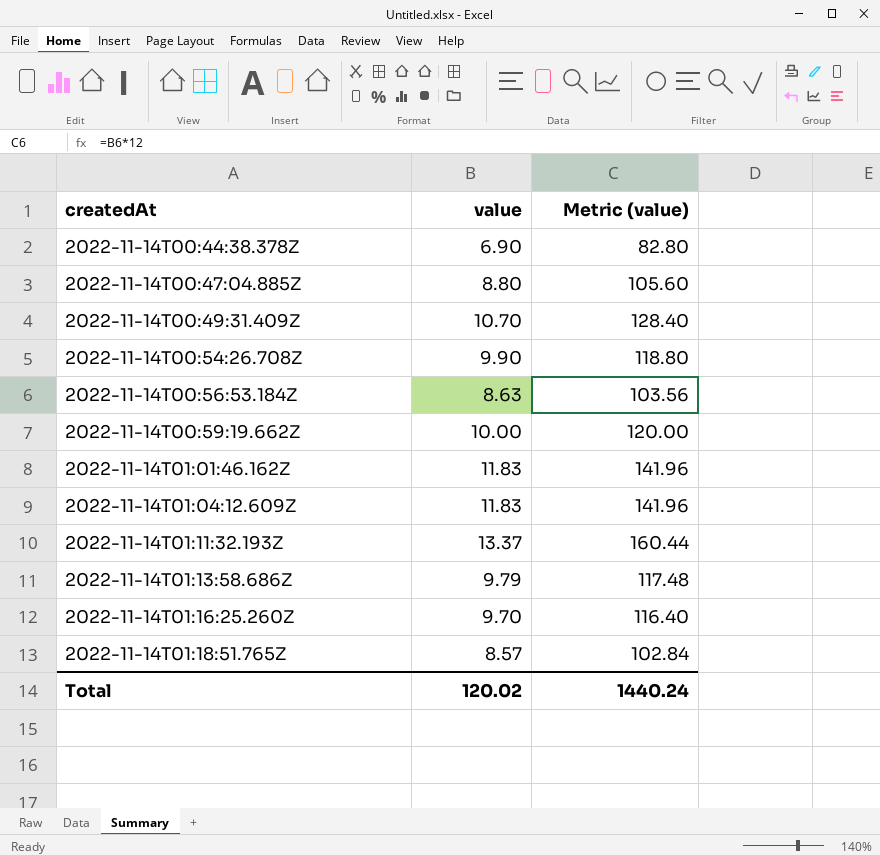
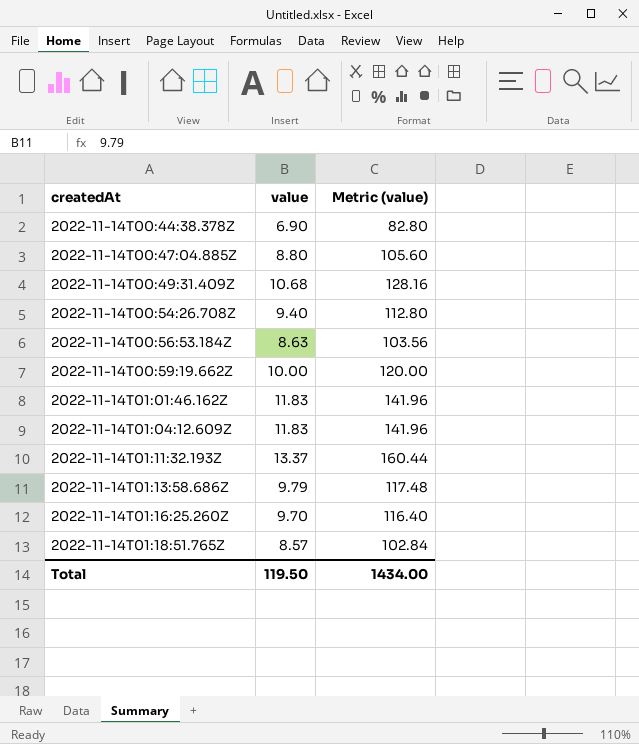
2022-11-14T00:49:31.409Z | value: 10.70 -> 10.68
2022-11-14T00:49:31.409Z | Metric (value): 128.40 -> 128.16
2022-11-14T00:54:26.708Z | value: 9.90 -> 9.40
2022-11-14T00:54:26.708Z | Metric (value): 118.80 -> 112.80
Total | value: 120.02 -> 119.50
Total | Metric (value): 1440.24 -> 1434.00

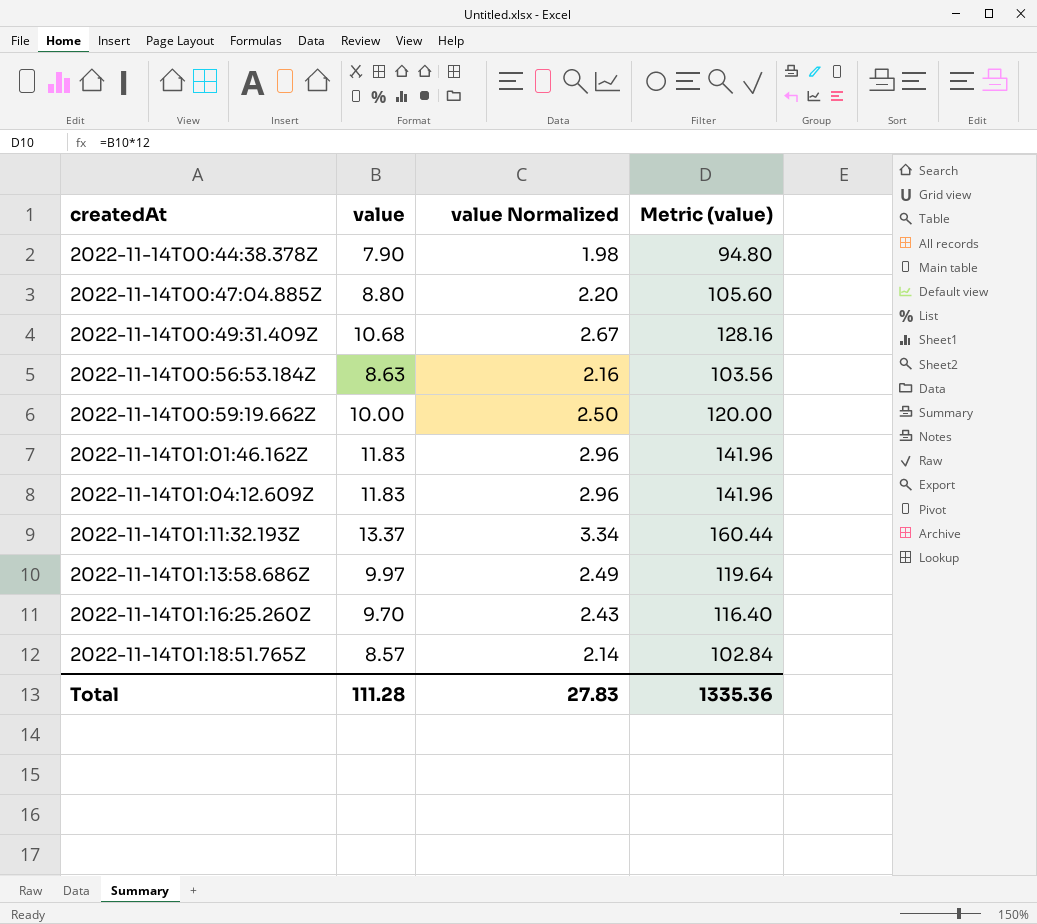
column value Normalized | formula: none -> [value] * 0.25
row 2022-11-14T00:54:26.708Z: 9.40 | 112.80 -> none
2022-11-14T00:44:38.378Z | value: 6.90 -> 7.90
2022-11-14T00:44:38.378Z | Metric (value): 82.80 -> 94.80
2022-11-14T01:13:58.686Z | value: 9.79 -> 9.97
2022-11-14T01:13:58.686Z | Metric (value): 117.48 -> 119.64
Total | value: 119.50 -> 111.28
Total | Metric (value): 1434.00 -> 1335.36

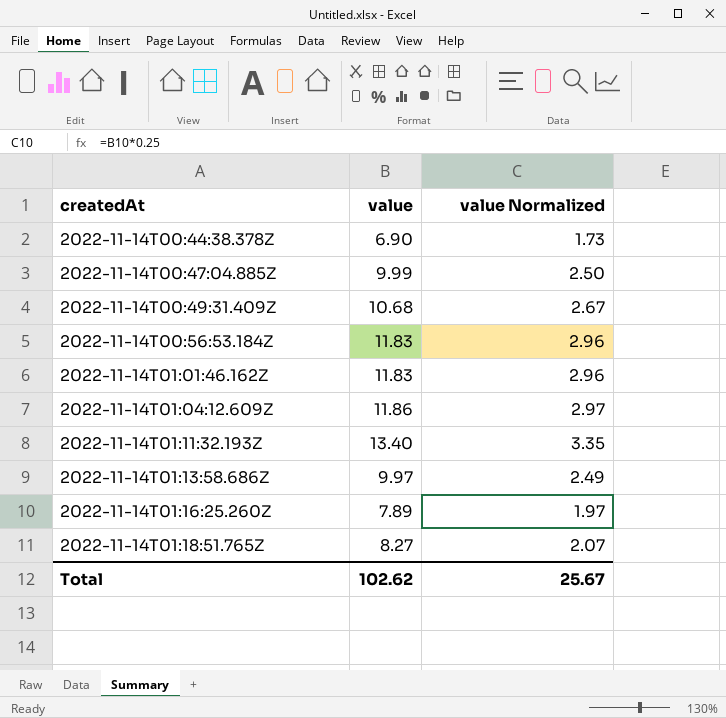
column Metric (value) | formula: [value] * 12 -> none
row 2022-11-14T00:59:19.662Z: 10.00 | 2.50 | 120.00 -> none
2022-11-14T00:44:38.378Z | value: 7.90 -> 6.90
2022-11-14T00:44:38.378Z | value Normalized: 1.98 -> 1.73
2022-11-14T00:47:04.885Z | value: 8.80 -> 9.99
2022-11-14T00:47:04.885Z | value Normalized: 2.20 -> 2.50
2022-11-14T00:56:53.184Z | value: 8.63 -> 11.83
2022-11-14T00:56:53.184Z | value Normalized: 2.16 -> 2.96
2022-11-14T01:04:12.609Z | value: 11.83 -> 11.86
2022-11-14T01:04:12.609Z | value Normalized: 2.96 -> 2.97
2022-11-14T01:11:32.193Z | value: 13.37 -> 13.40
2022-11-14T01:11:32.193Z | value Normalized: 3.34 -> 3.35
2022-11-14T01:16:25.260Z | value: 9.70 -> 7.89
2022-11-14T01:16:25.260Z | value Normalized: 2.43 -> 1.97
2022-11-14T01:18:51.765Z | value: 8.57 -> 8.27
2022-11-14T01:18:51.765Z | value Normalized: 2.14 -> 2.07
Total | value: 111.28 -> 102.62
Total | value Normalized: 27.83 -> 25.67

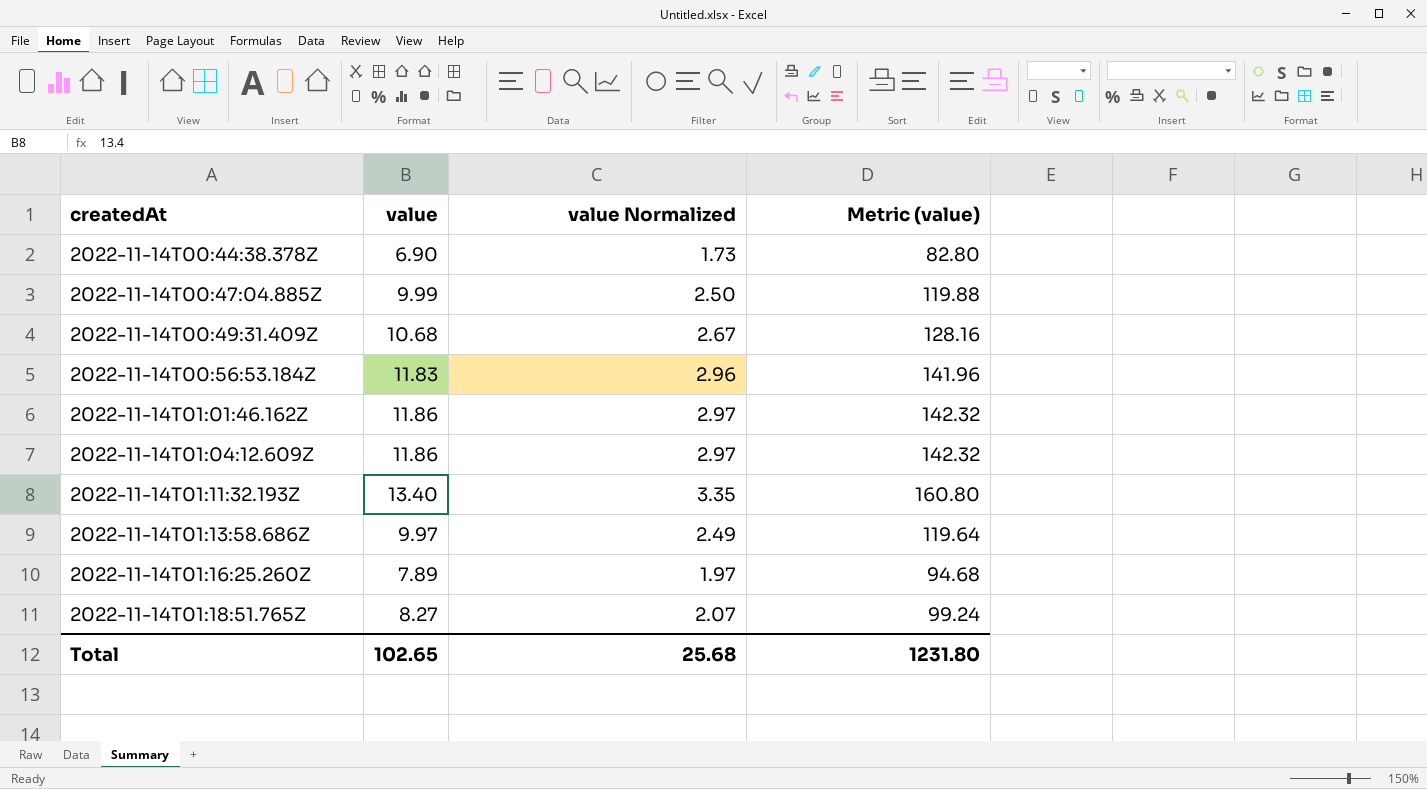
column Metric (value) | formula: none -> [value] * 12
2022-11-14T01:01:46.162Z | value: 11.83 -> 11.86
2022-11-14T01:01:46.162Z | value Normalized: 2.96 -> 2.97
Total | value: 102.62 -> 102.65
Total | value Normalized: 25.67 -> 25.68

